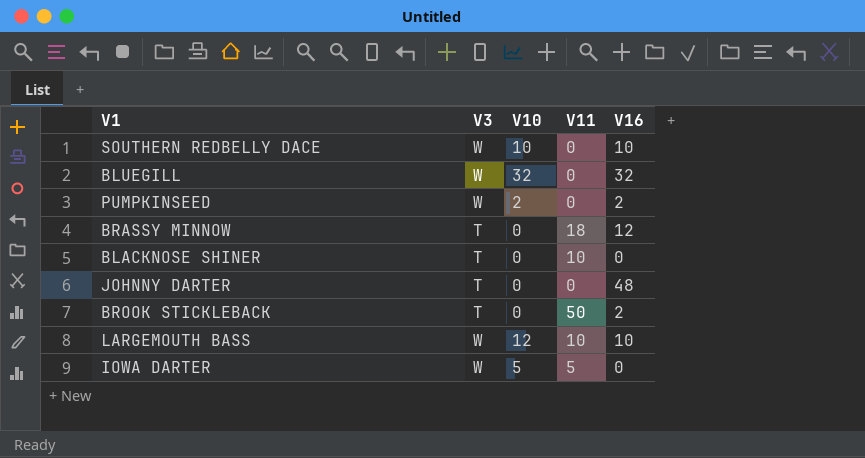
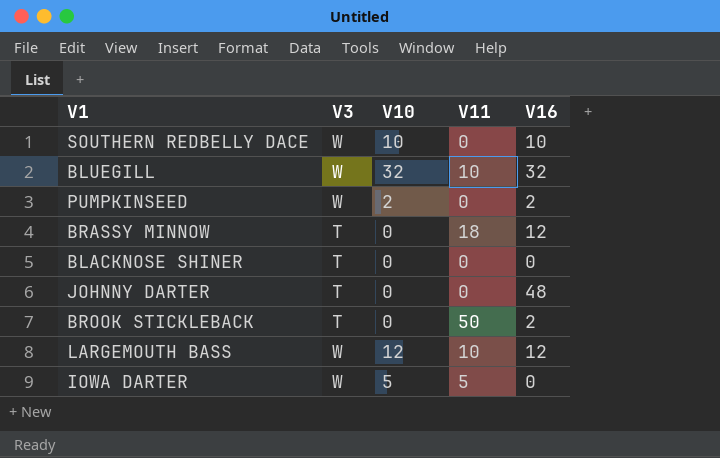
BLUEGILL | V11: 0 -> 10
BLACKNOSE SHINER | V11: 10 -> 0
LARGEMOUTH BASS | V16: 10 -> 12

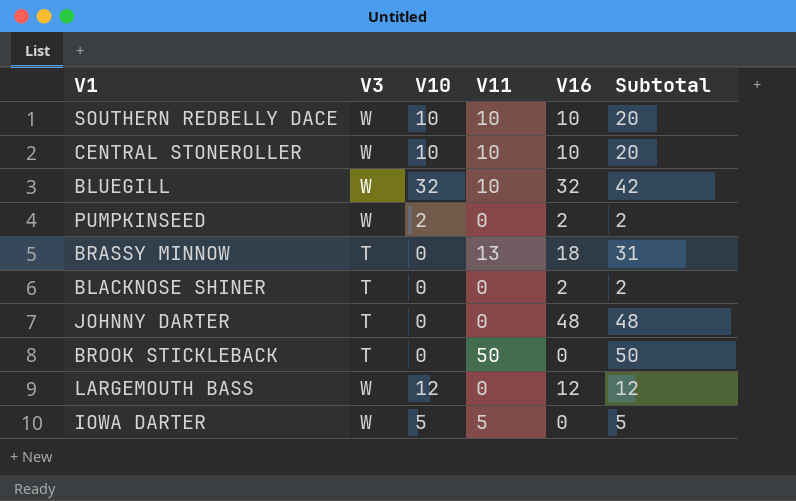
column Subtotal | formula: none -> [V11] + [V16]
SOUTHERN REDBELLY DACE | V11: 0 -> 10
row CENTRAL STONEROLLER: none -> W | 10 | 10 | 10 | 20
BRASSY MINNOW | V11: 18 -> 13
BRASSY MINNOW | V16: 12 -> 18
BLACKNOSE SHINER | V16: 0 -> 2
BROOK STICKLEBACK | V16: 2 -> 0
LARGEMOUTH BASS | V11: 10 -> 0

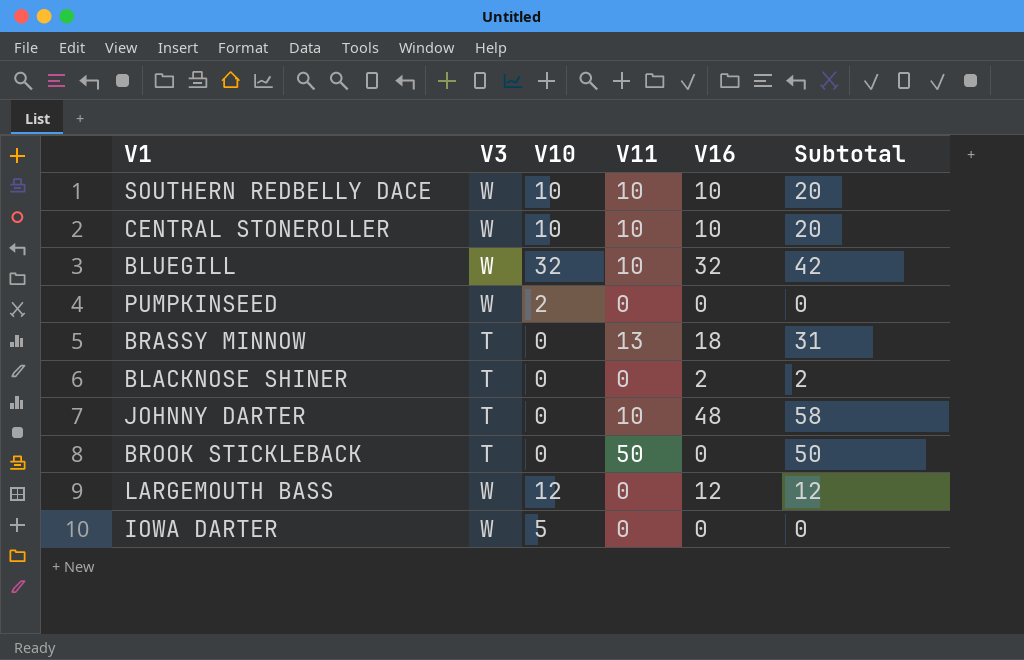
PUMPKINSEED | V16: 2 -> 0
PUMPKINSEED | Subtotal: 2 -> 0
JOHNNY DARTER | V11: 0 -> 10
JOHNNY DARTER | Subtotal: 48 -> 58
IOWA DARTER | V11: 5 -> 0
IOWA DARTER | Subtotal: 5 -> 0

